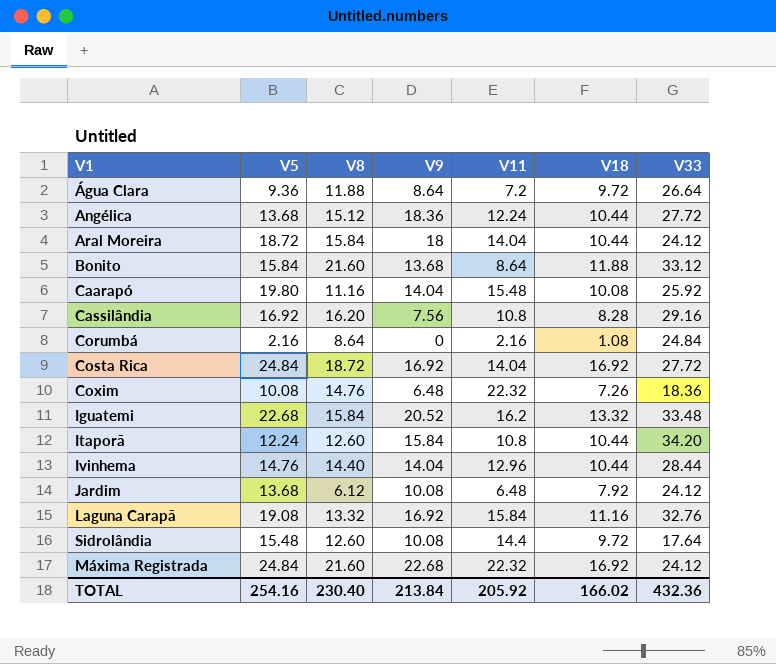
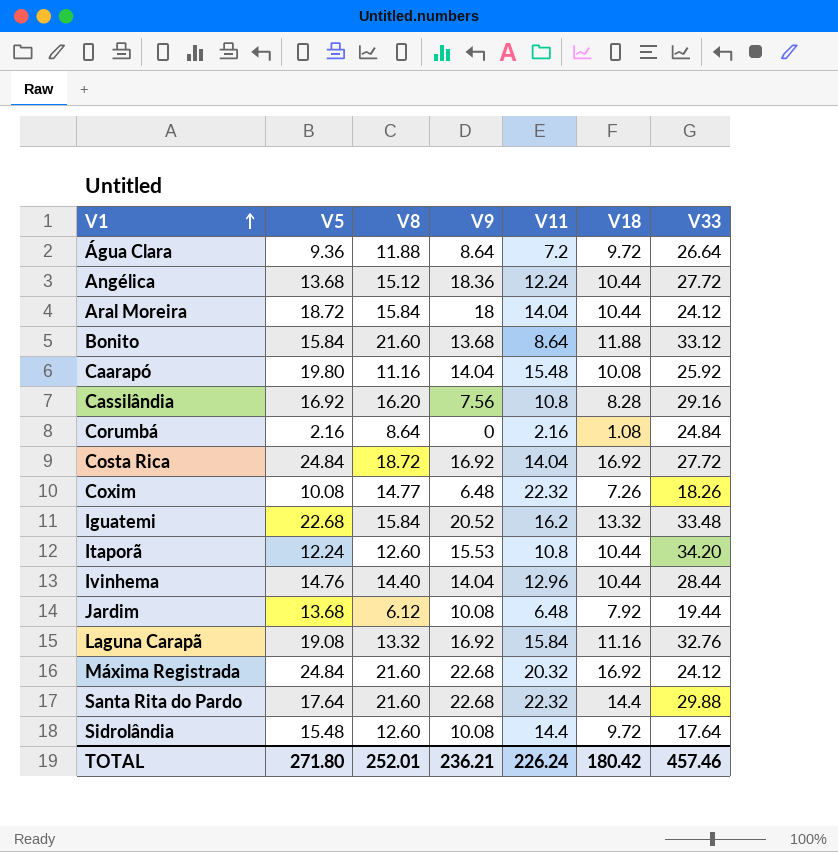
row order: none -> V1 ascending
Coxim | V8: 14.76 -> 14.77
Coxim | V33: 18.36 -> 18.26
Itaporã | V9: 15.84 -> 15.53
Jardim | V33: 24.12 -> 19.44
Máxima Registrada | V11: 22.32 -> 20.32
row Santa Rita do Pardo: none -> 17.64 | 21.60 | 22.68 | 22.32 | 14.4 | 29.88
TOTAL | V5: 254.16 -> 271.80
TOTAL | V8: 230.40 -> 252.01
TOTAL | V9: 213.84 -> 236.21
TOTAL | V11: 205.92 -> 226.24
TOTAL | V18: 166.02 -> 180.42
TOTAL | V33: 432.36 -> 457.46

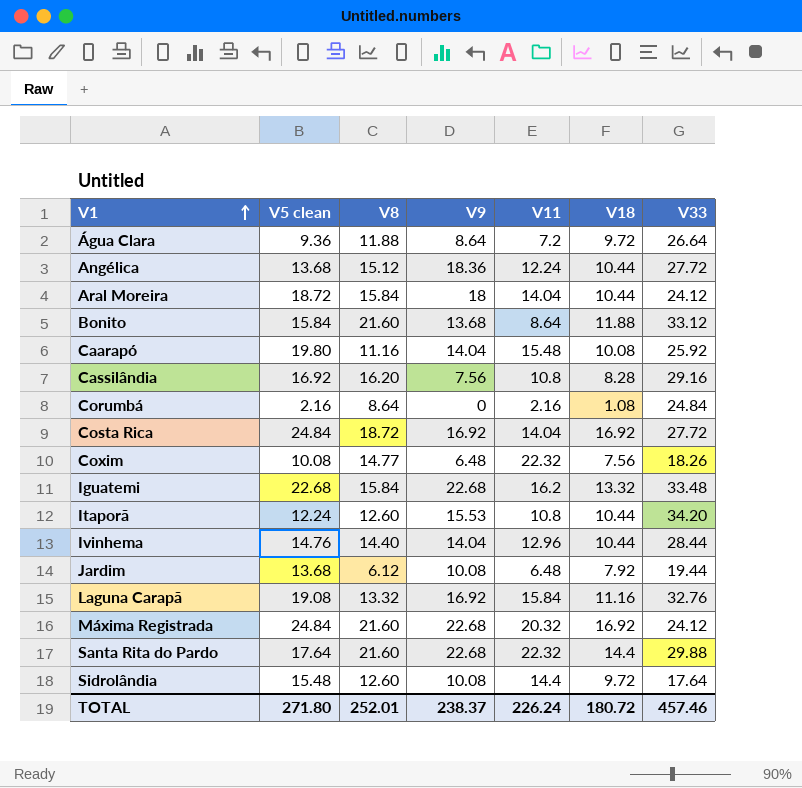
column name: V5 -> V5 clean
Coxim | V18: 7.26 -> 7.56
Iguatemi | V9: 20.52 -> 22.68
TOTAL | V9: 236.21 -> 238.37
TOTAL | V18: 180.42 -> 180.72

